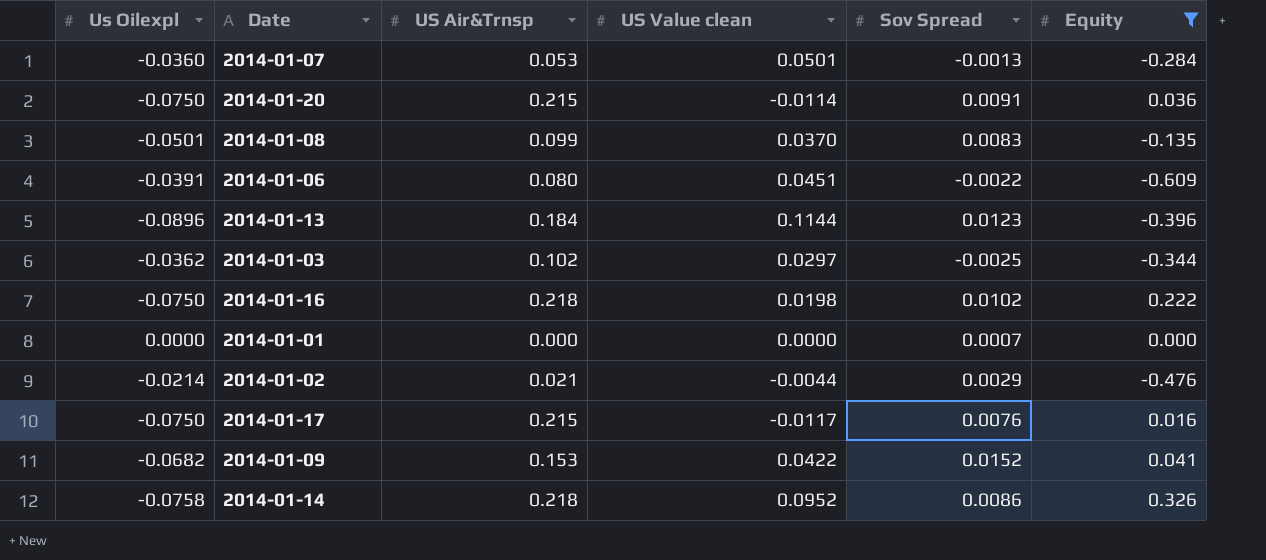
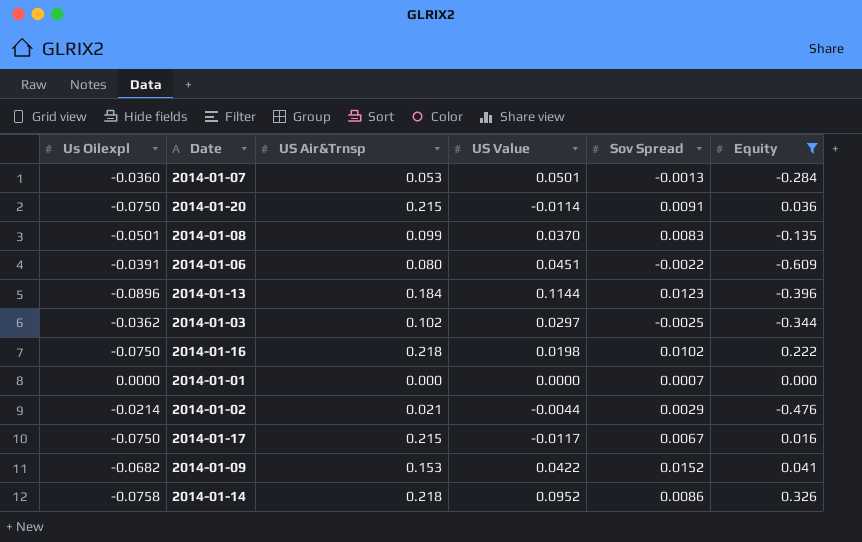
column name: US Value clean -> US Value
2014-01-17 | Sov Spread: 0.0076 -> 0.0067

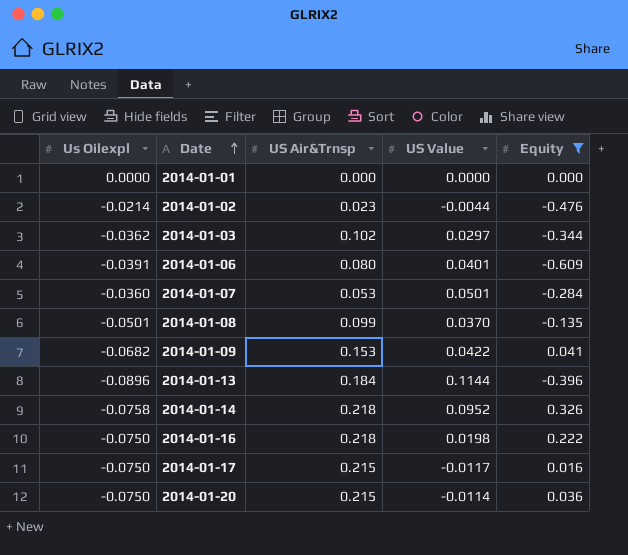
row order: none -> Date ascending
column Sov Spread | position: 5 -> none
2014-01-02 | US Air&Trnsp: 0.021 -> 0.023
2014-01-06 | US Value: 0.0451 -> 0.0401

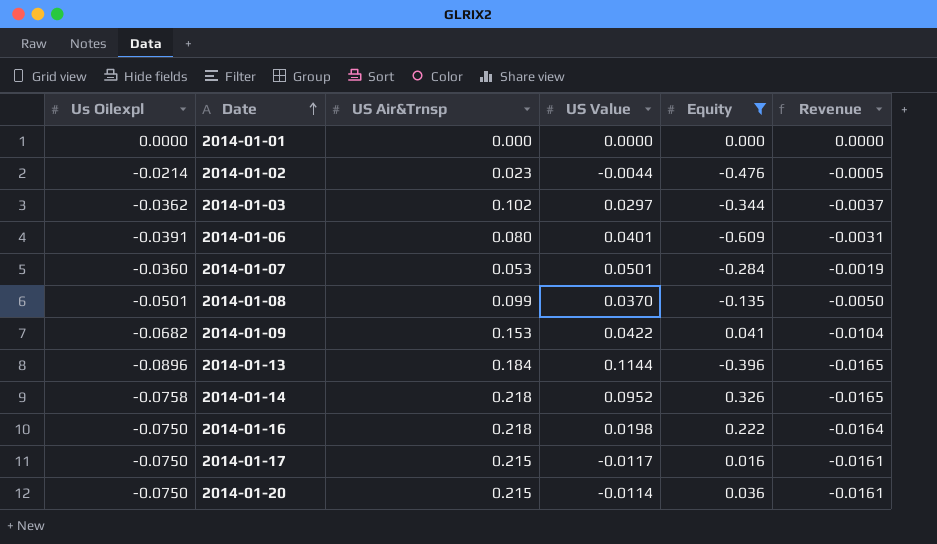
column Revenue | formula: none -> [Us Oilexpl] * [US Air&Trnsp]

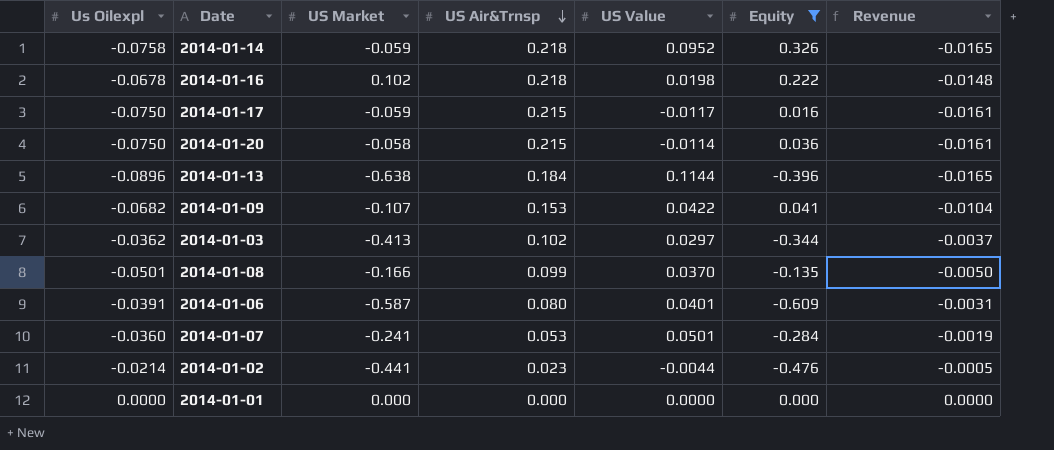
row order: Date ascending -> US Air&Trnsp descending
column US Market | position: none -> 3
2014-01-16 | Us Oilexpl: -0.0750 -> -0.0678
2014-01-16 | Revenue: -0.0164 -> -0.0148

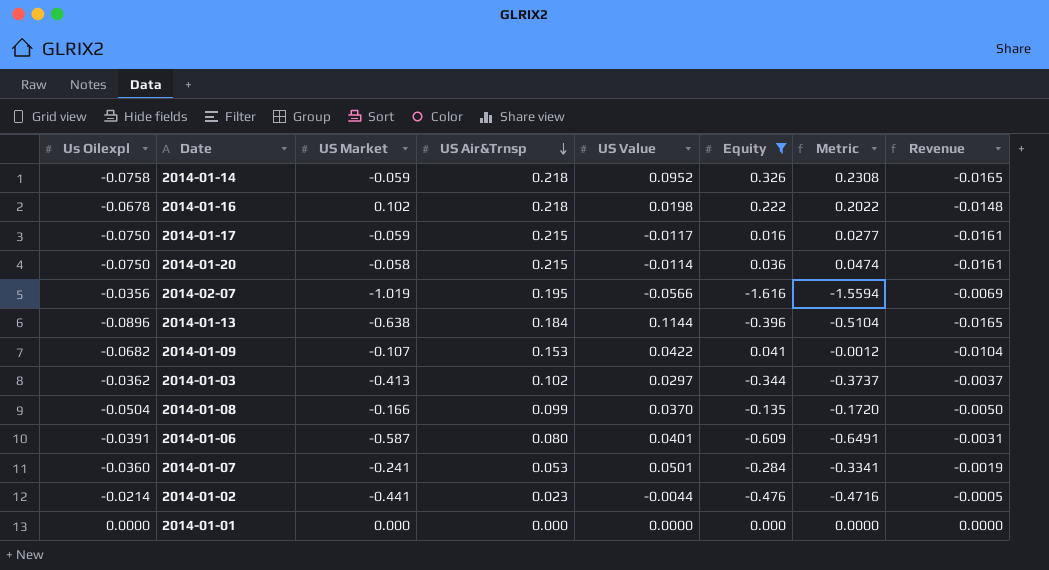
column Metric | formula: none -> [Equity] - [US Value]
row 2014-02-07: none -> -0.0356 | -1.019 | 0.195 | -0.0566 | -1.616 | -1.5594 | -0.0069
2014-01-08 | Us Oilexpl: -0.0501 -> -0.0504

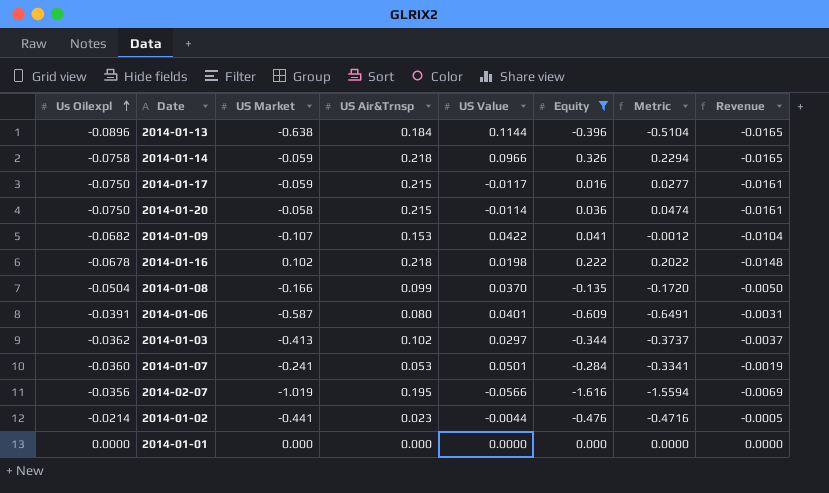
row order: US Air&Trnsp descending -> Us Oilexpl ascending
2014-01-14 | US Value: 0.0952 -> 0.0966
2014-01-14 | Metric: 0.2308 -> 0.2294

